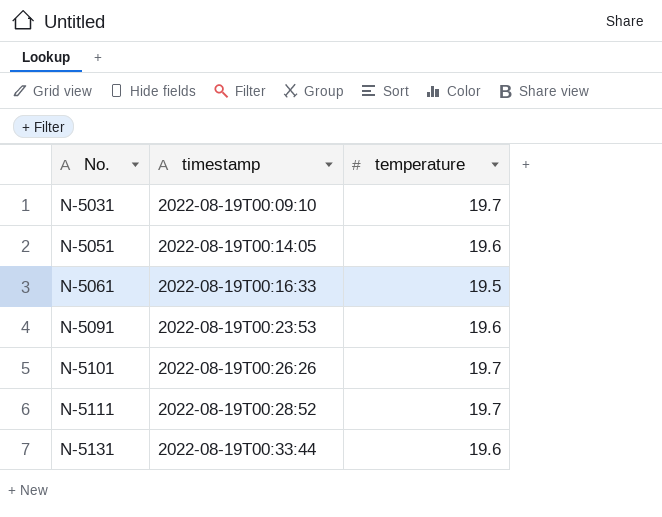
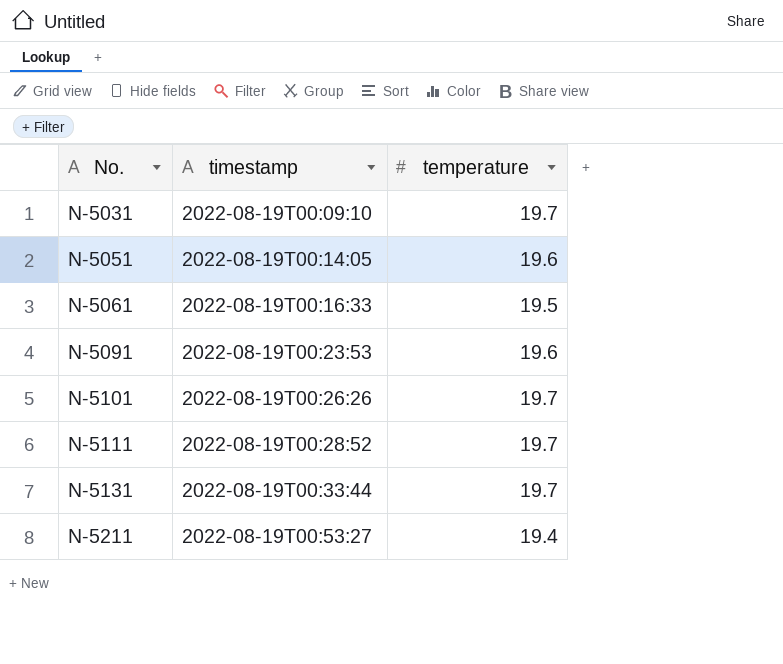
N-5131 | temperature: 19.6 -> 19.7
row N-5211: none -> 2022-08-19T00:53:27 | 19.4

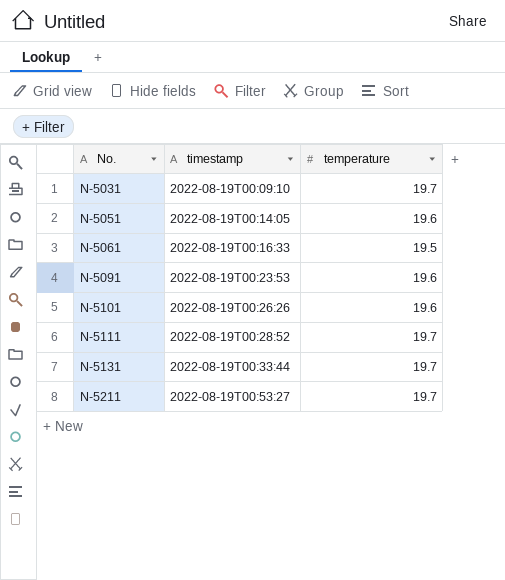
N-5101 | temperature: 19.7 -> 19.6
N-5211 | temperature: 19.4 -> 19.7

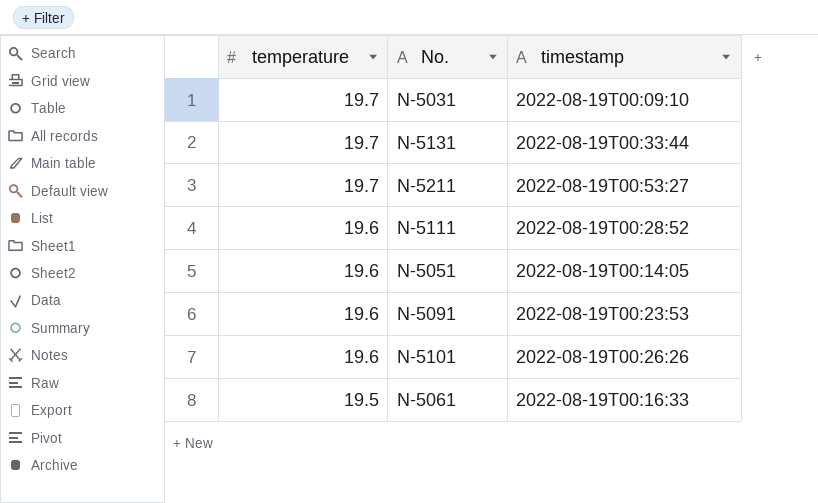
row order: No. ascending -> temperature descending
column temperature | position: 3 -> 1
N-5111 | temperature: 19.7 -> 19.6

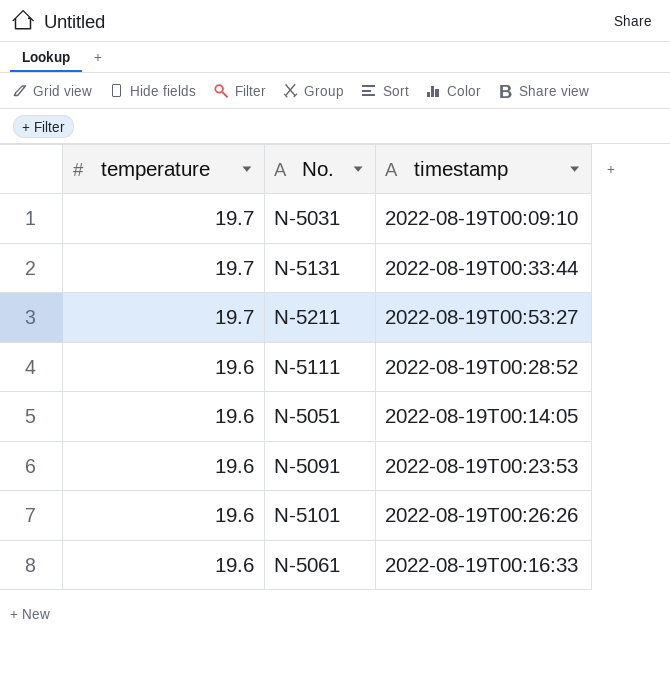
N-5061 | temperature: 19.5 -> 19.6

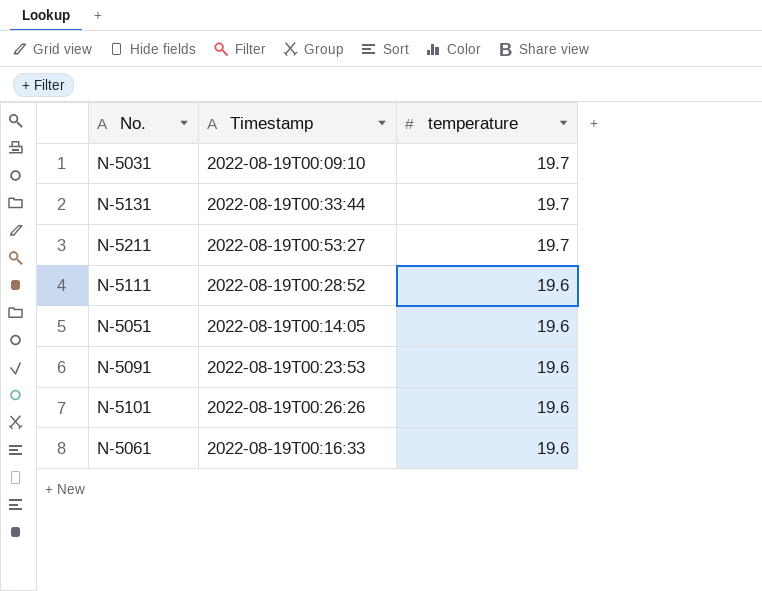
column name: timestamp -> Timestamp
column temperature | position: 1 -> 3

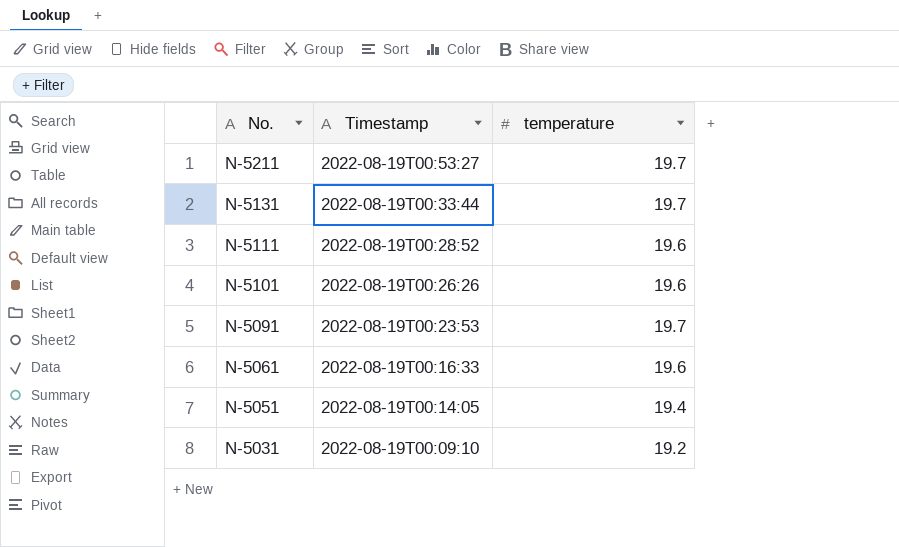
row order: temperature descending -> No. descending
N-5091 | temperature: 19.6 -> 19.7
N-5051 | temperature: 19.6 -> 19.4
N-5031 | temperature: 19.7 -> 19.2

